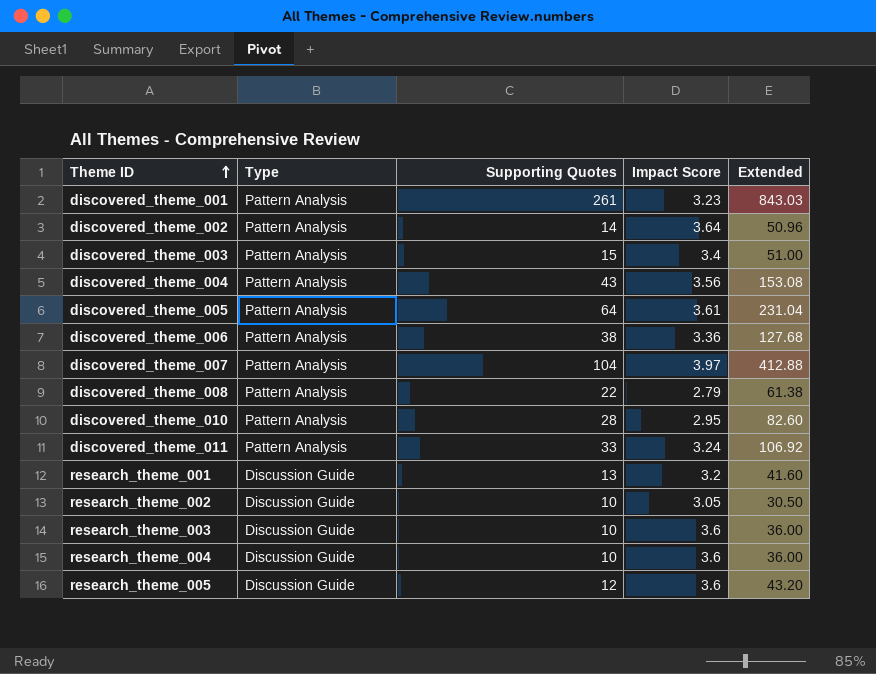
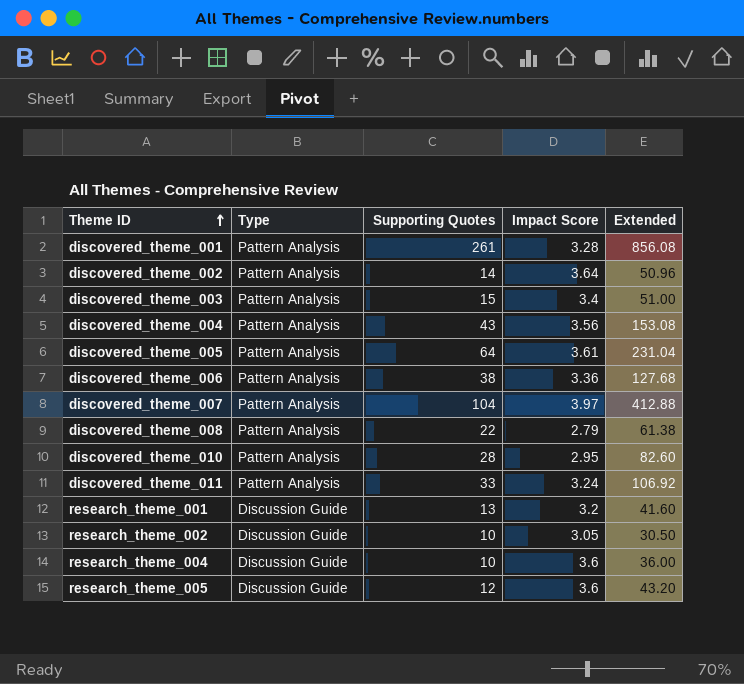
row research_theme_003: Discussion Guide | 10 | 3.6 | 36.00 -> none
discovered_theme_001 | Impact Score: 3.23 -> 3.28
discovered_theme_001 | Extended: 843.03 -> 856.08

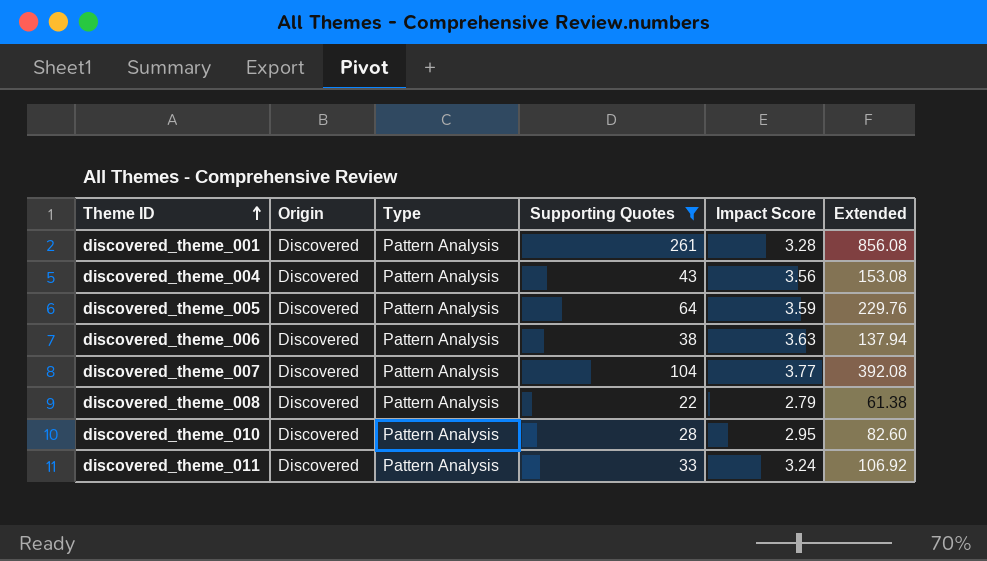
filter: none -> Supporting Quotes >= 22
column Origin | position: none -> 2
discovered_theme_005 | Impact Score: 3.61 -> 3.59
discovered_theme_005 | Extended: 231.04 -> 229.76
discovered_theme_006 | Impact Score: 3.36 -> 3.63
discovered_theme_006 | Extended: 127.68 -> 137.94
discovered_theme_007 | Impact Score: 3.97 -> 3.77
discovered_theme_007 | Extended: 412.88 -> 392.08

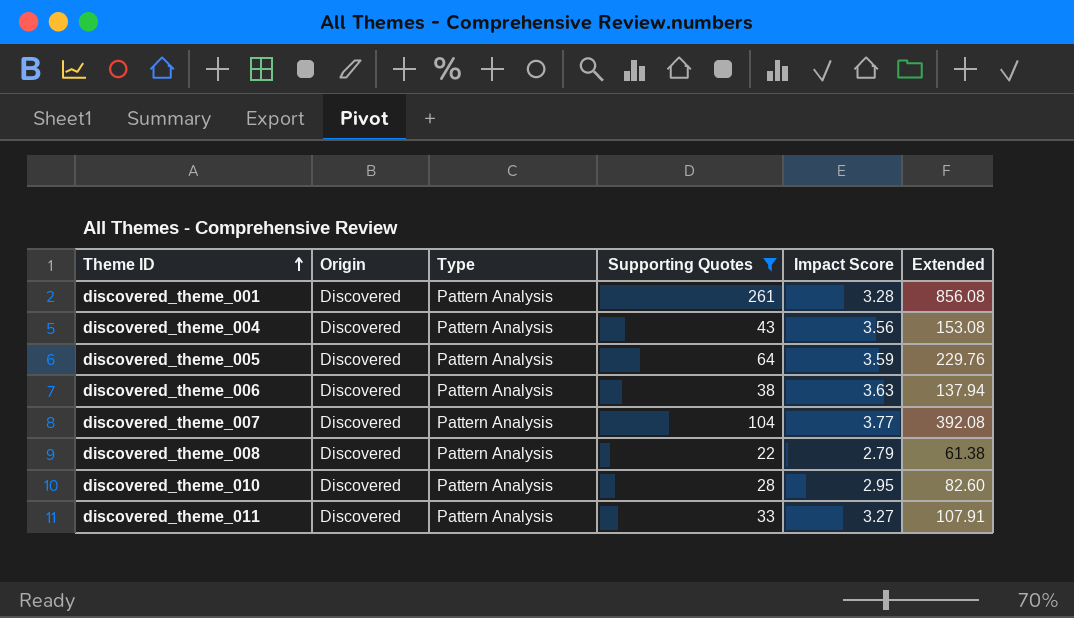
discovered_theme_011 | Impact Score: 3.24 -> 3.27
discovered_theme_011 | Extended: 106.92 -> 107.91

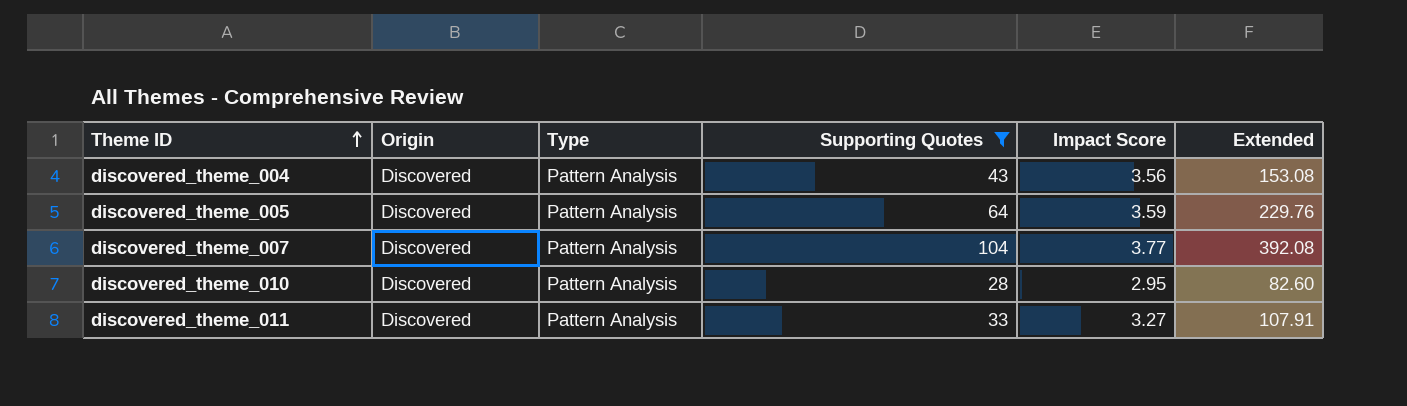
row discovered_theme_001: Discovered | Pattern Analysis | 261 | 3.28 | 856.08 -> none
row discovered_theme_006: Discovered | Pattern Analysis | 38 | 3.63 | 137.94 -> none
row discovered_theme_008: Discovered | Pattern Analysis | 22 | 2.79 | 61.38 -> none

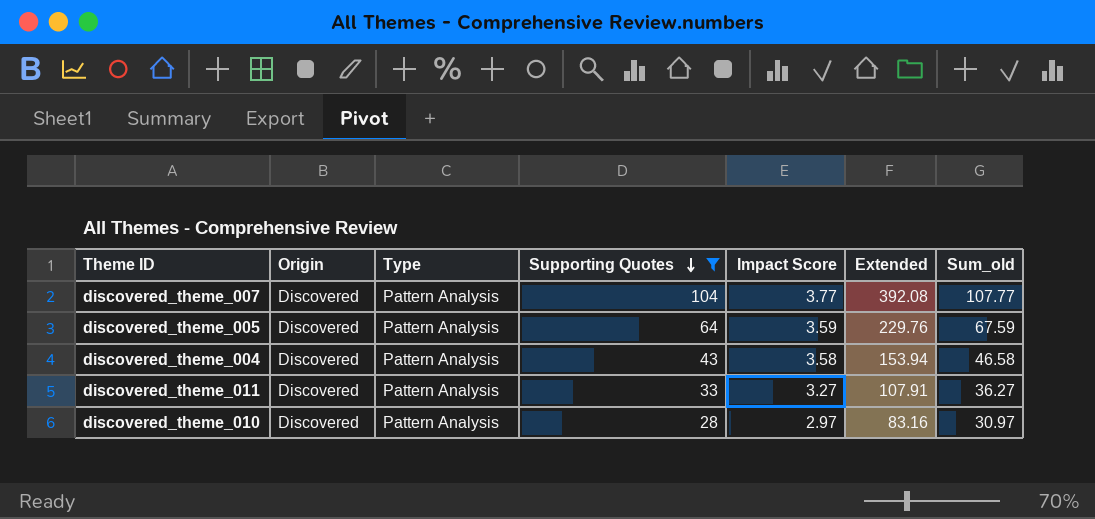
row order: Theme ID ascending -> Supporting Quotes descending
column Sum_old | formula: none -> [Supporting Quotes] + [Impact Score]
discovered_theme_004 | Impact Score: 3.56 -> 3.58
discovered_theme_004 | Extended: 153.08 -> 153.94
discovered_theme_010 | Impact Score: 2.95 -> 2.97
discovered_theme_010 | Extended: 82.60 -> 83.16

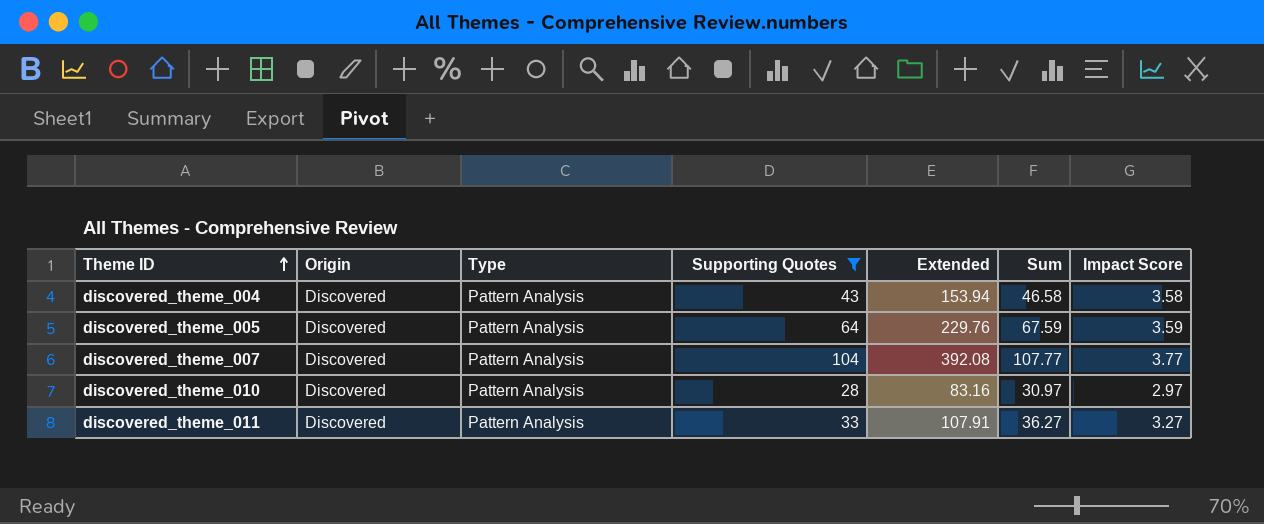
row order: Supporting Quotes descending -> Theme ID ascending
column name: Sum_old -> Sum
column Impact Score | position: 5 -> 7

